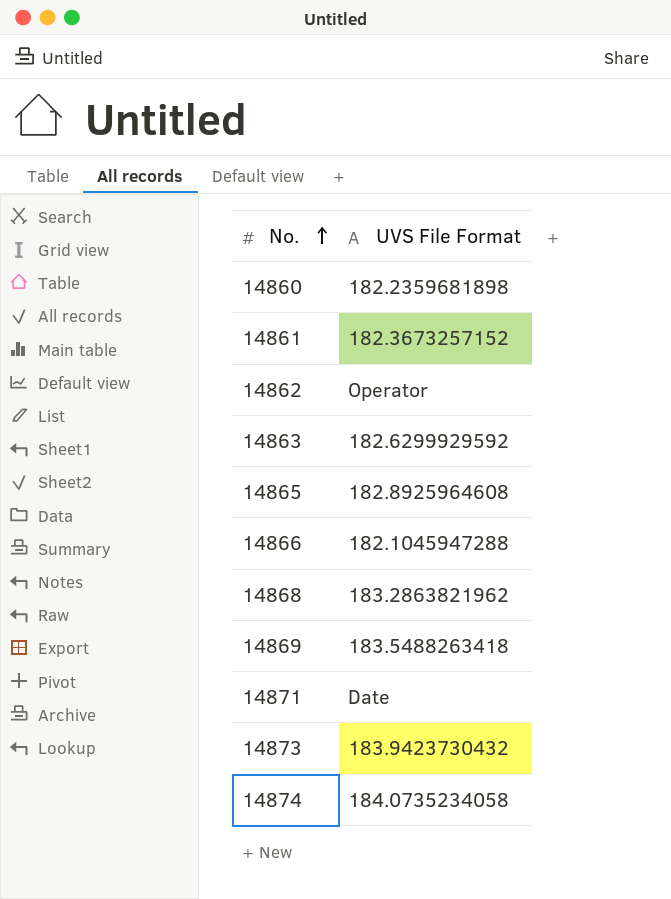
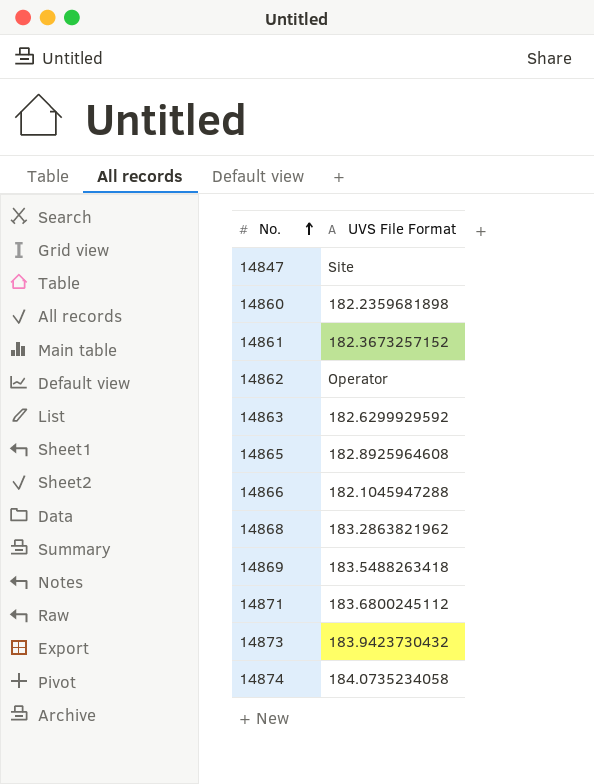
row 14847: none -> Site
14871 | UVS File Format: Date -> 183.6800245112

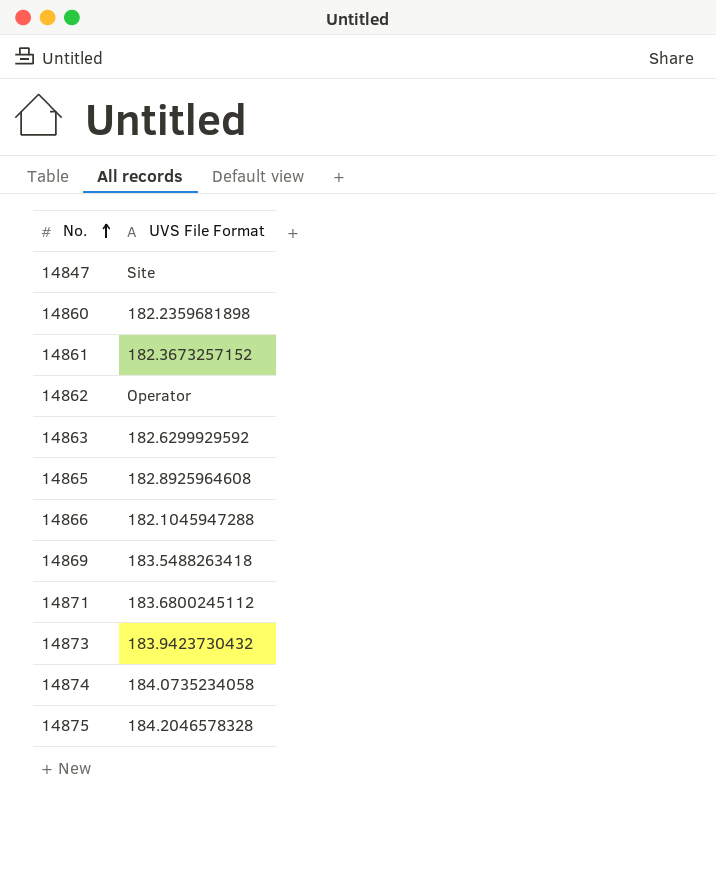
row 14868: 183.2863821962 -> none
row 14875: none -> 184.2046578328

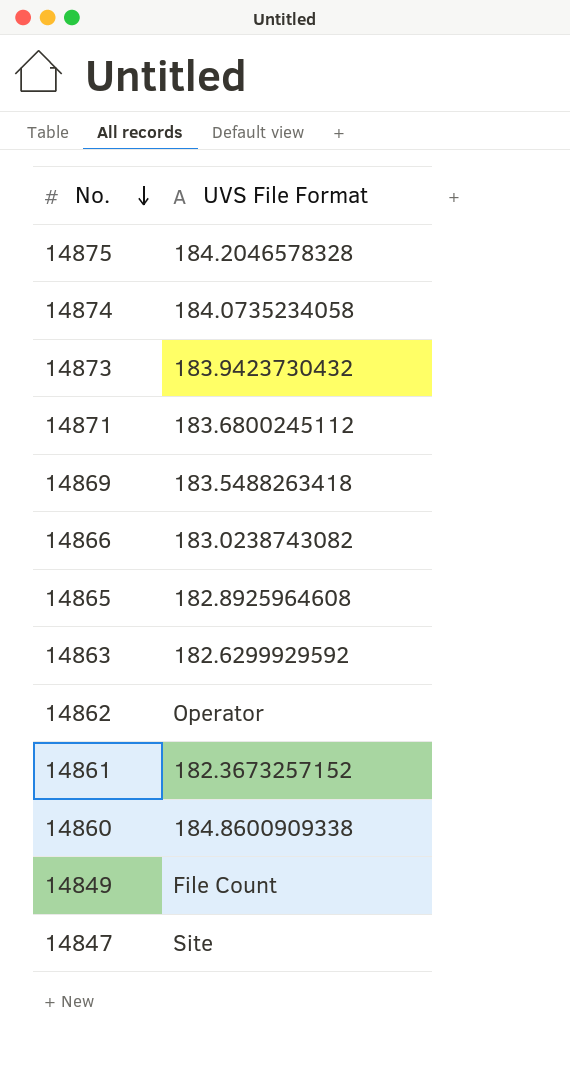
row order: No. ascending -> No. descending
14866 | UVS File Format: 182.1045947288 -> 183.0238743082
14860 | UVS File Format: 182.2359681898 -> 184.8600909338
row 14849: none -> File Count

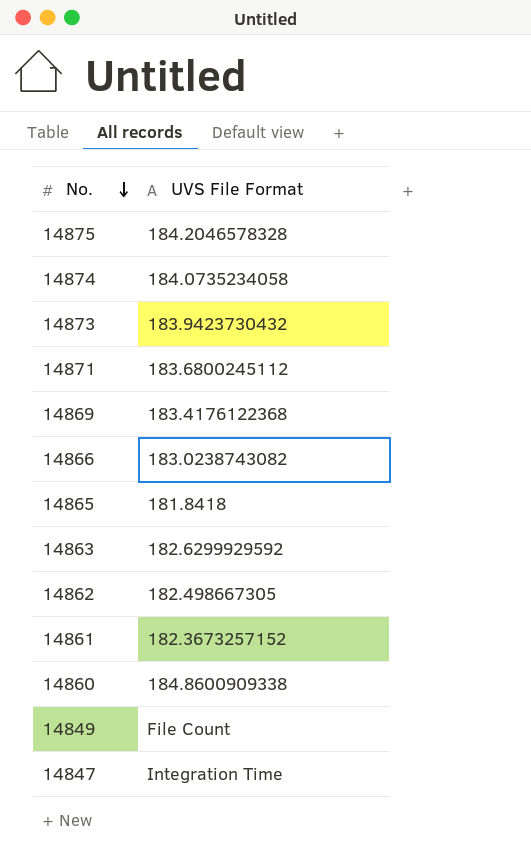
14869 | UVS File Format: 183.5488263418 -> 183.4176122368
14865 | UVS File Format: 182.8925964608 -> 181.8418
14862 | UVS File Format: Operator -> 182.498667305
14847 | UVS File Format: Site -> Integration Time

